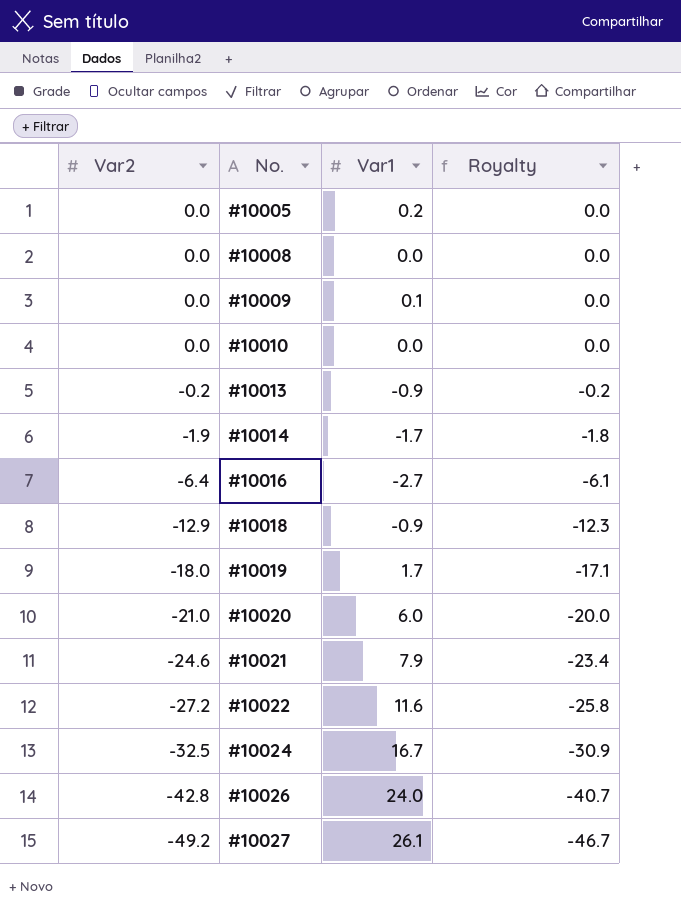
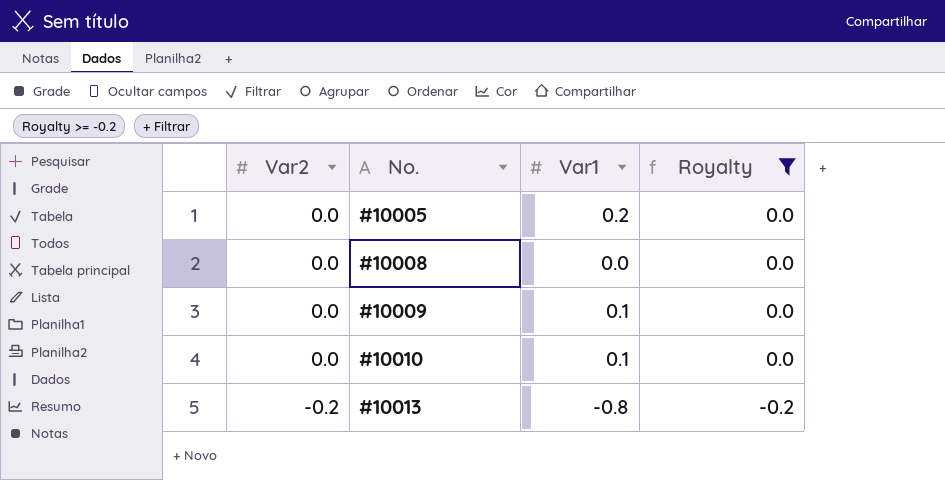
filter: none -> Royalty >= -0.2
#10010 | Var1: 0.0 -> 0.1
#10013 | Var1: -0.9 -> -0.8

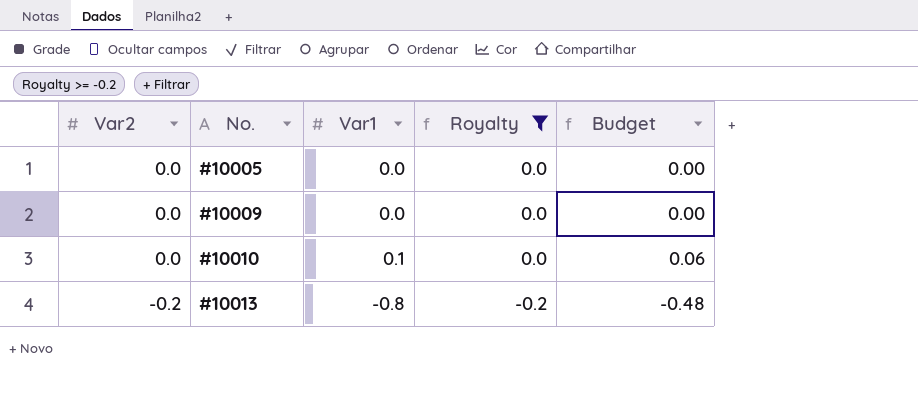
column Budget | formula: none -> [Var1] * 0.6
row #10008: 0.0 | 0.0 | 0.0 -> none
#10005 | Var1: 0.2 -> 0.0
#10009 | Var1: 0.1 -> 0.0

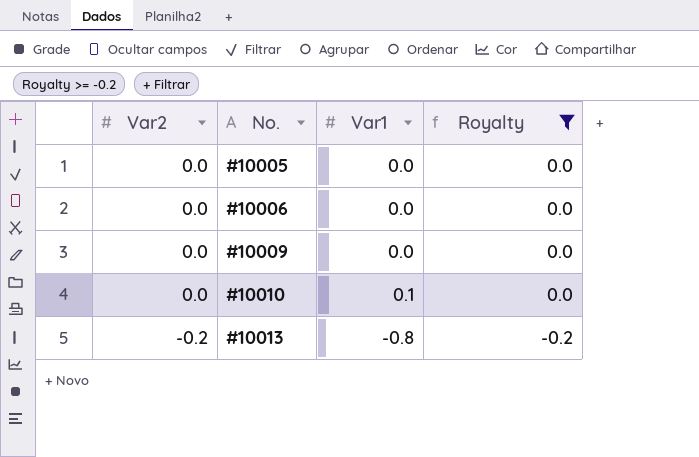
column Budget | formula: [Var1] * 0.6 -> none
row #10006: none -> 0.0 | 0.0 | 0.0

